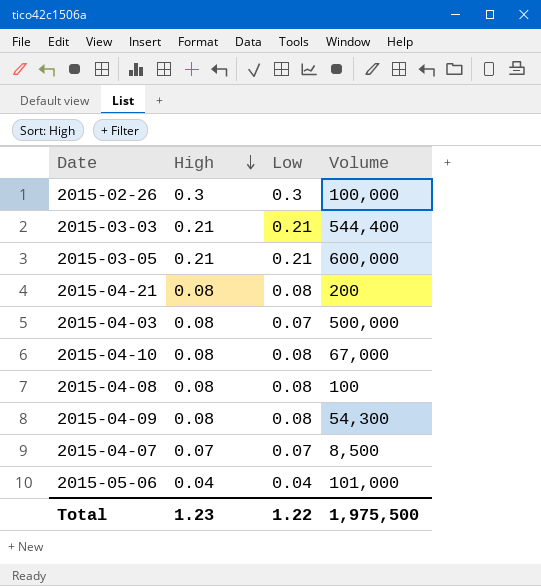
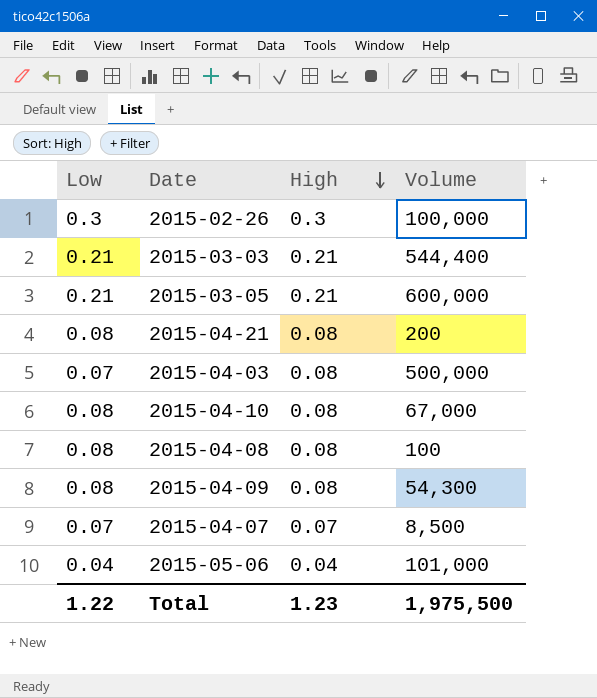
column Low | position: 3 -> 1

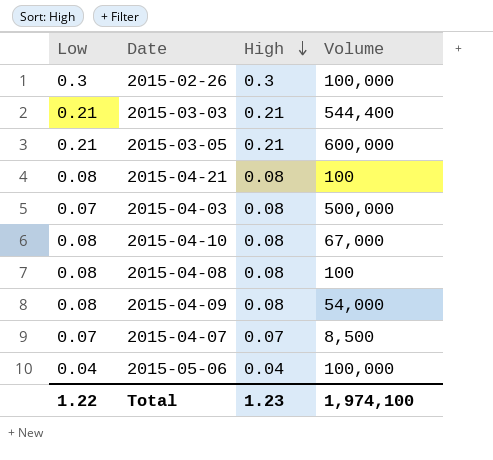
2015-04-21 | Volume: 200 -> 100
2015-04-09 | Volume: 54,300 -> 54,000
2015-05-06 | Volume: 101,000 -> 100,000
Total | Volume: 1,975,500 -> 1,974,100

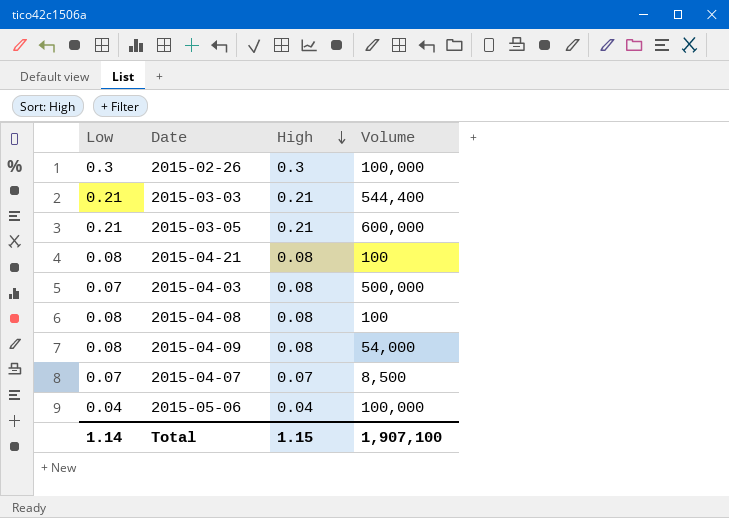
row 2015-04-10: 0.08 | 0.08 | 67,000 -> none
Total | Low: 1.22 -> 1.14
Total | High: 1.23 -> 1.15
Total | Volume: 1,974,100 -> 1,907,100

